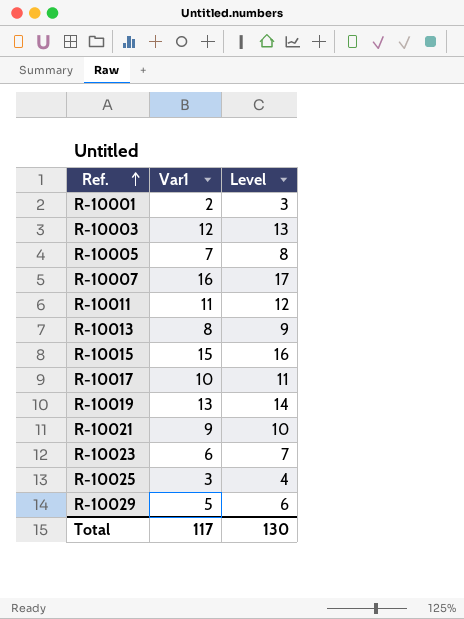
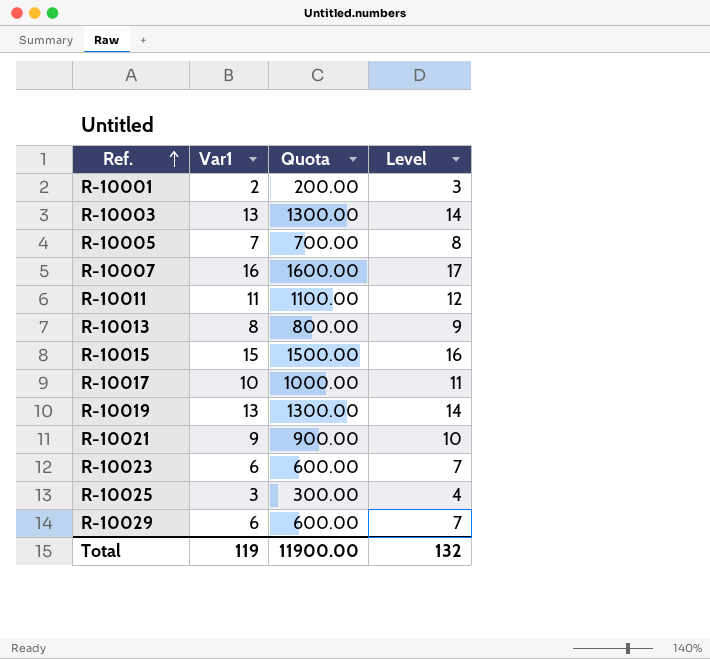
column Quota | formula: none -> [Var1] * 100
R-10003 | Var1: 12 -> 13
R-10003 | Level: 13 -> 14
R-10029 | Var1: 5 -> 6
R-10029 | Level: 6 -> 7
Total | Var1: 117 -> 119
Total | Level: 130 -> 132

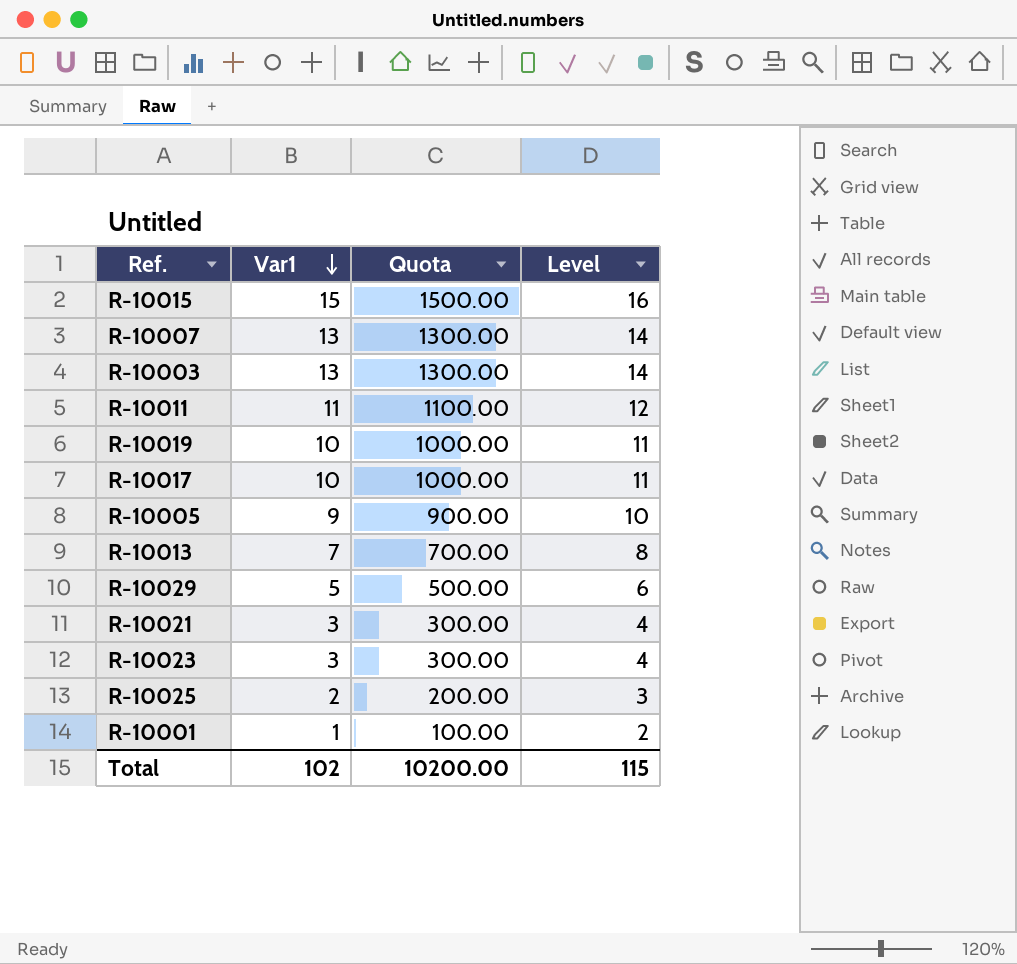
row order: Ref. ascending -> Var1 descending
R-10007 | Var1: 16 -> 13
R-10007 | Quota: 1600.00 -> 1300.00
R-10007 | Level: 17 -> 14
R-10019 | Var1: 13 -> 10
R-10019 | Quota: 1300.00 -> 1000.00
R-10019 | Level: 14 -> 11
R-10005 | Var1: 7 -> 9
R-10005 | Quota: 700.00 -> 900.00
R-10005 | Level: 8 -> 10
R-10013 | Var1: 8 -> 7
R-10013 | Quota: 800.00 -> 700.00
R-10013 | Level: 9 -> 8
R-10029 | Var1: 6 -> 5
R-10029 | Quota: 600.00 -> 500.00
R-10029 | Level: 7 -> 6
R-10021 | Var1: 9 -> 3
R-10021 | Quota: 900.00 -> 300.00
R-10021 | Level: 10 -> 4
R-10023 | Var1: 6 -> 3
R-10023 | Quota: 600.00 -> 300.00
R-10023 | Level: 7 -> 4
R-10025 | Var1: 3 -> 2
R-10025 | Quota: 300.00 -> 200.00
R-10025 | Level: 4 -> 3
R-10001 | Var1: 2 -> 1
R-10001 | Quota: 200.00 -> 100.00
R-10001 | Level: 3 -> 2
Total | Var1: 119 -> 102
Total | Quota: 11900.00 -> 10200.00
Total | Level: 132 -> 115

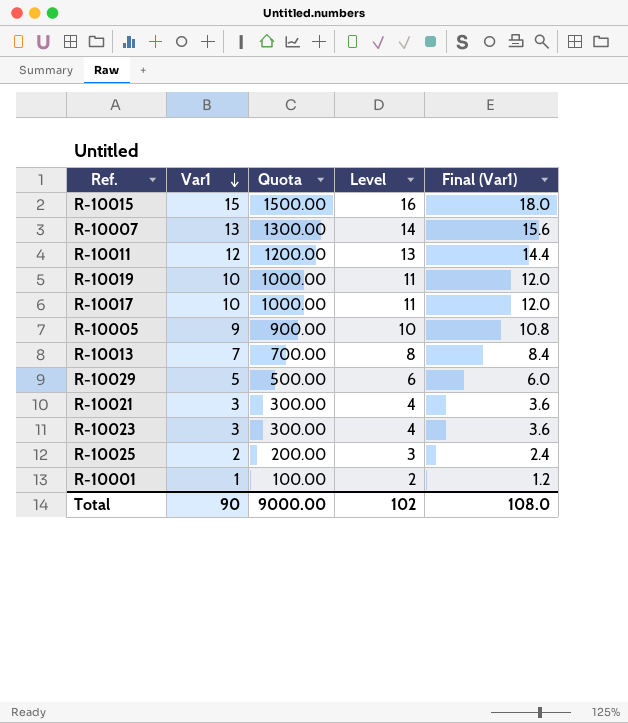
column Final (Var1) | formula: none -> [Var1] * 1.2
row R-10003: 13 | 1300.00 | 14 -> none
R-10011 | Var1: 11 -> 12
R-10011 | Quota: 1100.00 -> 1200.00
R-10011 | Level: 12 -> 13
Total | Var1: 102 -> 90
Total | Quota: 10200.00 -> 9000.00
Total | Level: 115 -> 102

